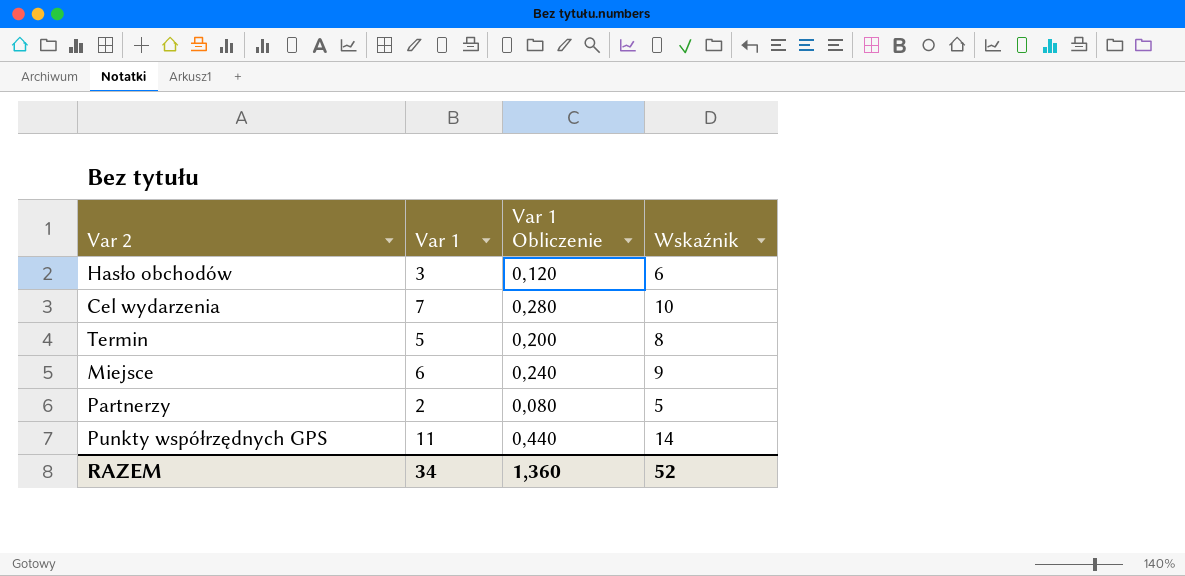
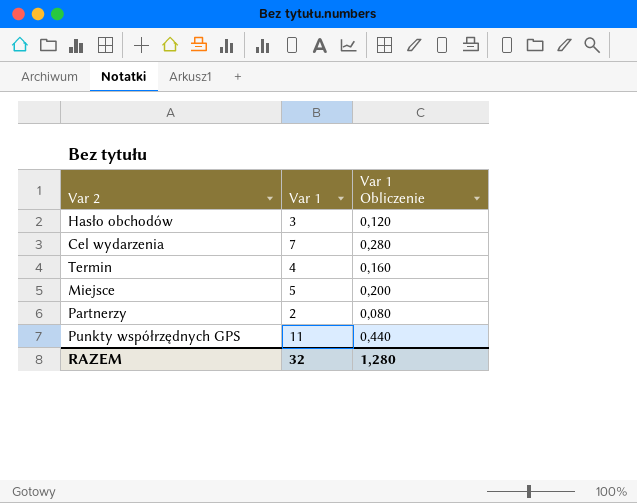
column Wskaźnik | formula: [Var 1] + 3 -> none
Termin | Var 1: 5 -> 4
Termin | Var 1 Obliczenie: 0,200 -> 0,160
Miejsce | Var 1: 6 -> 5
Miejsce | Var 1 Obliczenie: 0,240 -> 0,200
RAZEM | Var 1: 34 -> 32
RAZEM | Var 1 Obliczenie: 1,360 -> 1,280

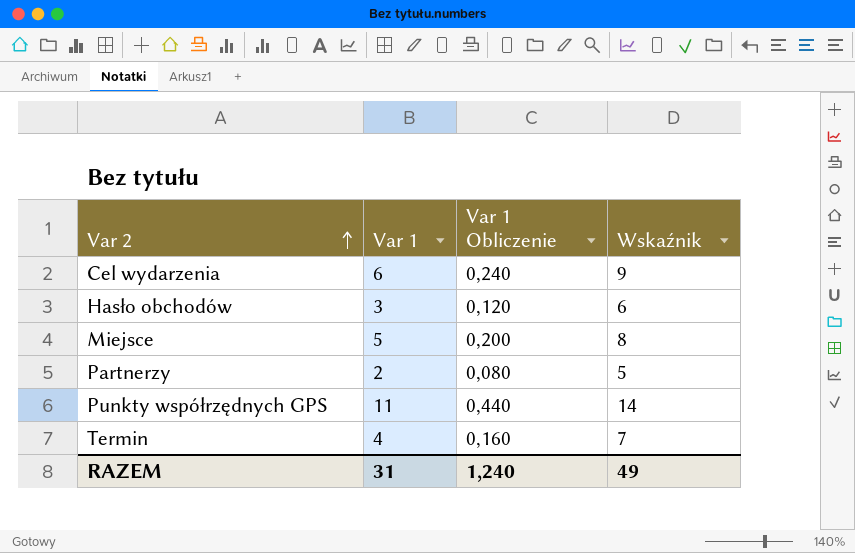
row order: none -> Var 2 ascending
column Wskaźnik | formula: none -> [Var 1] + 3
Cel wydarzenia | Var 1: 7 -> 6
Cel wydarzenia | Var 1 Obliczenie: 0,280 -> 0,240
RAZEM | Var 1: 32 -> 31
RAZEM | Var 1 Obliczenie: 1,280 -> 1,240

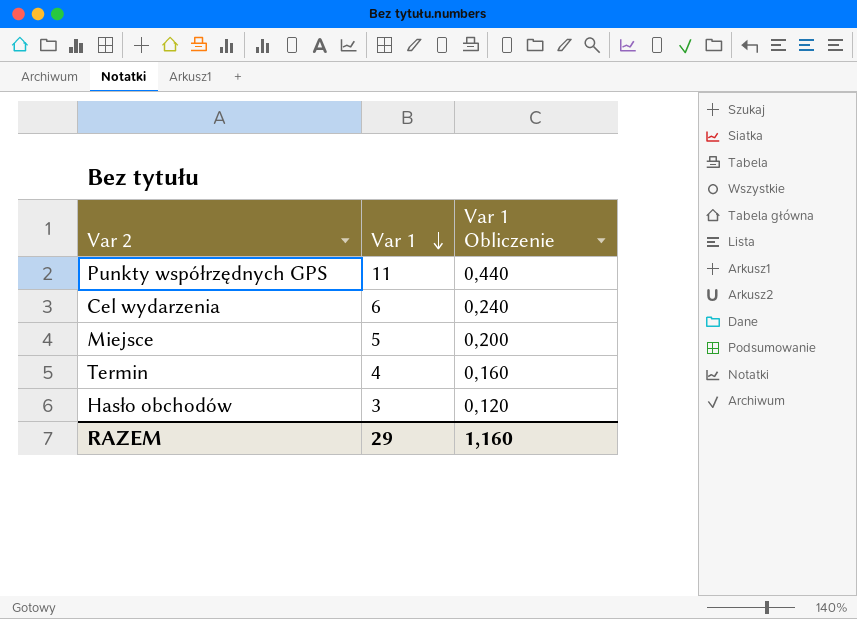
row order: Var 2 ascending -> Var 1 descending
column Wskaźnik | formula: [Var 1] + 3 -> none
row Partnerzy: 2 | 0,080 | 5 -> none
RAZEM | Var 1: 31 -> 29
RAZEM | Var 1 Obliczenie: 1,240 -> 1,160

